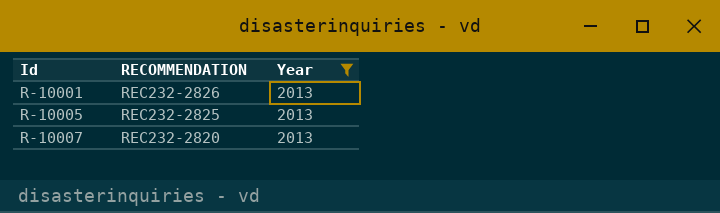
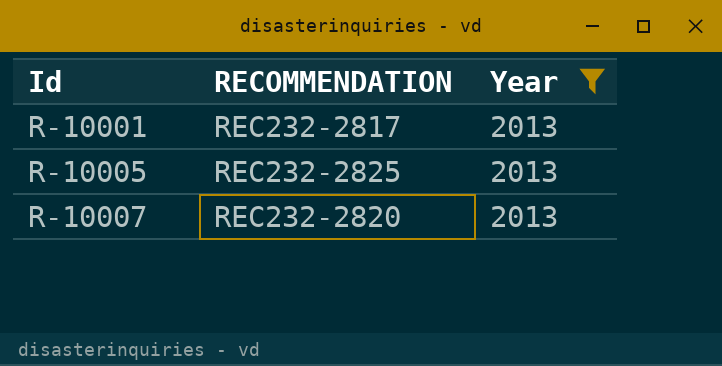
R-10001 | RECOMMENDATION: REC232-2826 -> REC232-2817

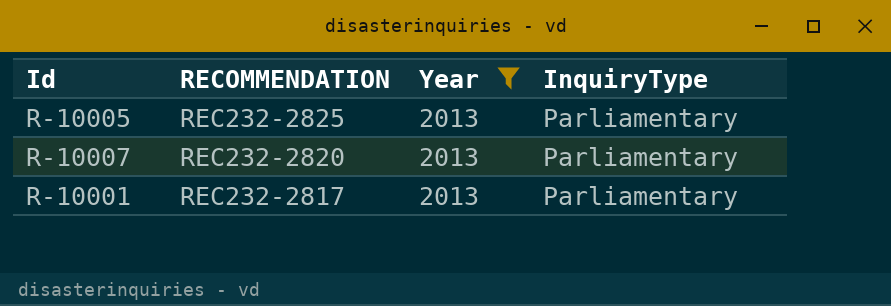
row order: Id ascending -> RECOMMENDATION descending
column InquiryType | position: none -> 4

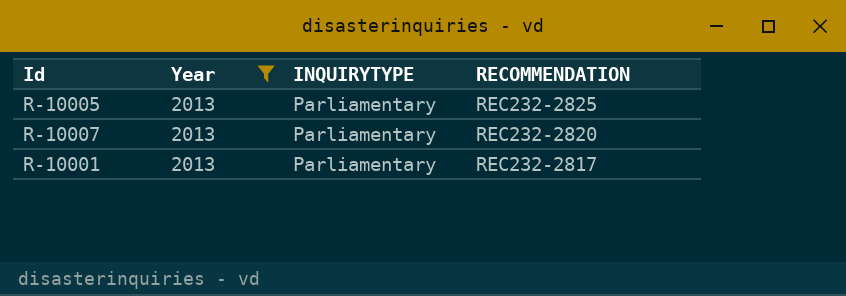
column name: InquiryType -> INQUIRYTYPE
column RECOMMENDATION | position: 2 -> 4

